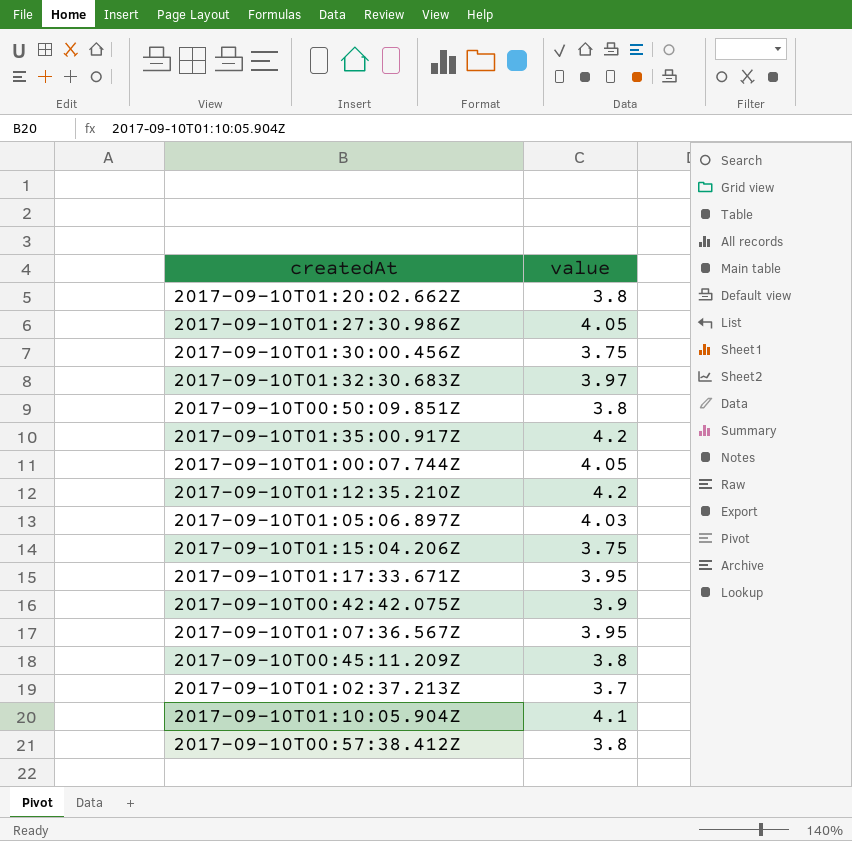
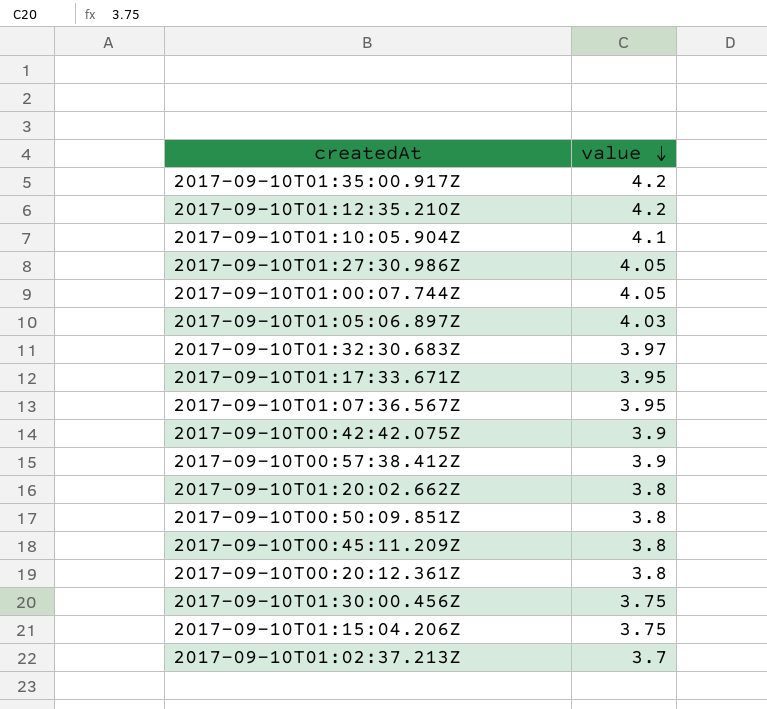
row order: none -> value descending
2017-09-10T00:57:38.412Z | value: 3.8 -> 3.9
row 2017-09-10T00:20:12.361Z: none -> 3.8

